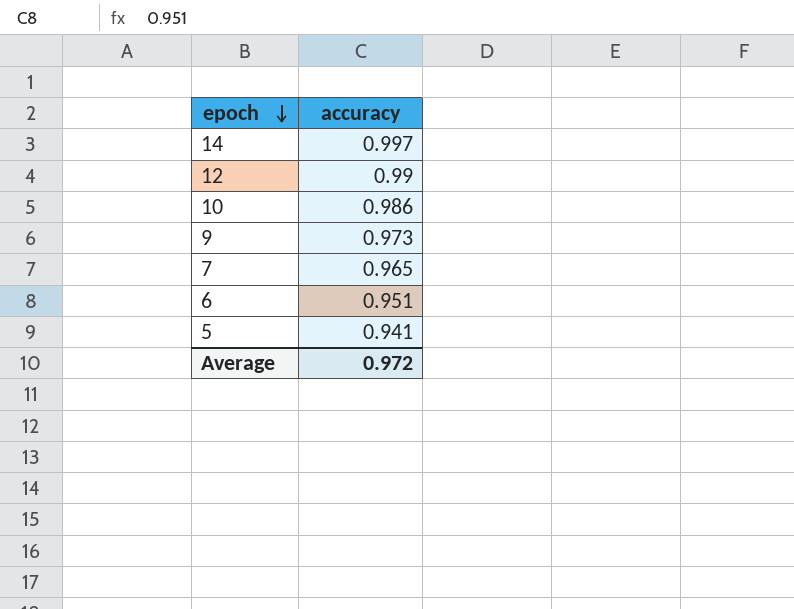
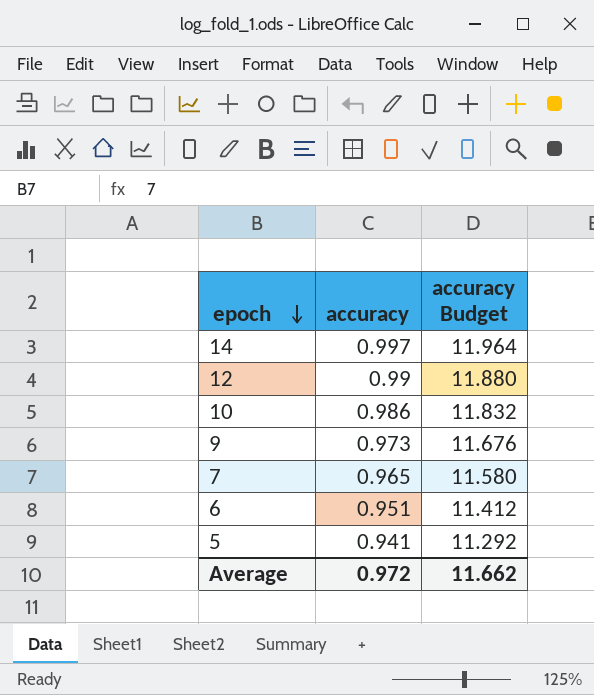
column accuracy Budget | formula: none -> [accuracy] * 12

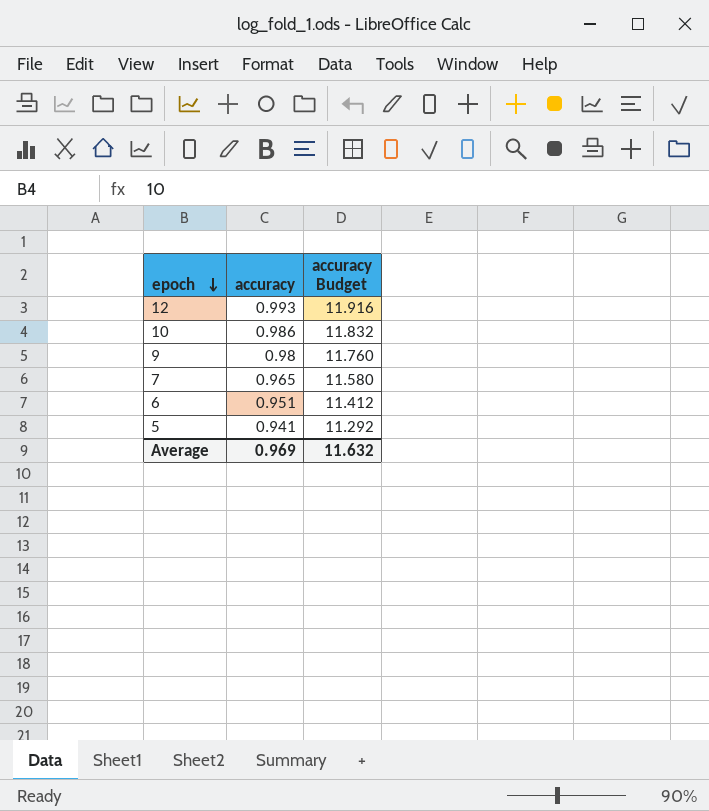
row 14: 0.997 | 11.964 -> none
12 | accuracy: 0.99 -> 0.993
12 | accuracy Budget: 11.880 -> 11.916
9 | accuracy: 0.973 -> 0.98
9 | accuracy Budget: 11.676 -> 11.760
Average | accuracy: 0.972 -> 0.969
Average | accuracy Budget: 11.662 -> 11.632

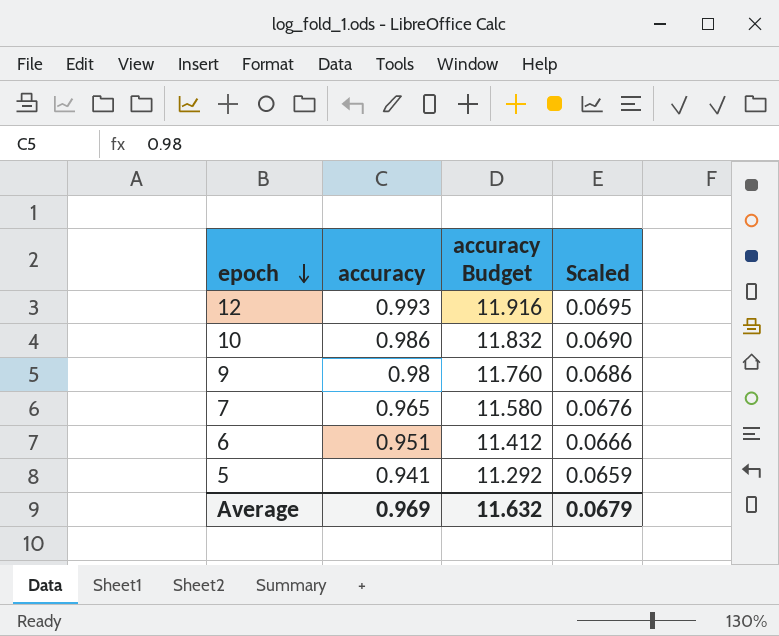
column Scaled | formula: none -> [accuracy] * 0.07

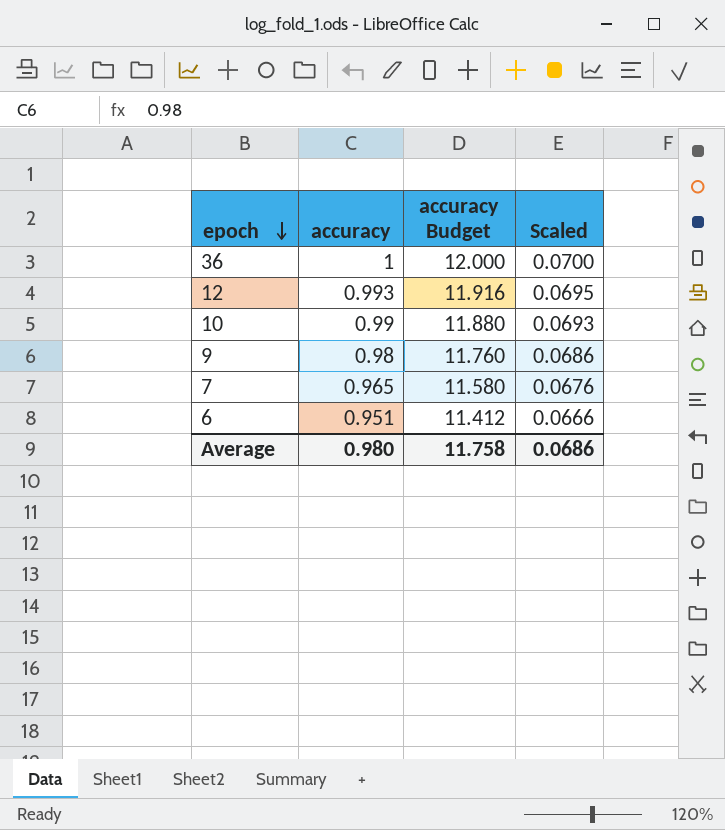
row 5: 0.941 | 11.292 | 0.0659 -> none
row 36: none -> 1 | 12.000 | 0.0700
10 | accuracy: 0.986 -> 0.99
10 | accuracy Budget: 11.832 -> 11.880
10 | Scaled: 0.0690 -> 0.0693
Average | accuracy: 0.969 -> 0.980
Average | accuracy Budget: 11.632 -> 11.758
Average | Scaled: 0.0679 -> 0.0686

